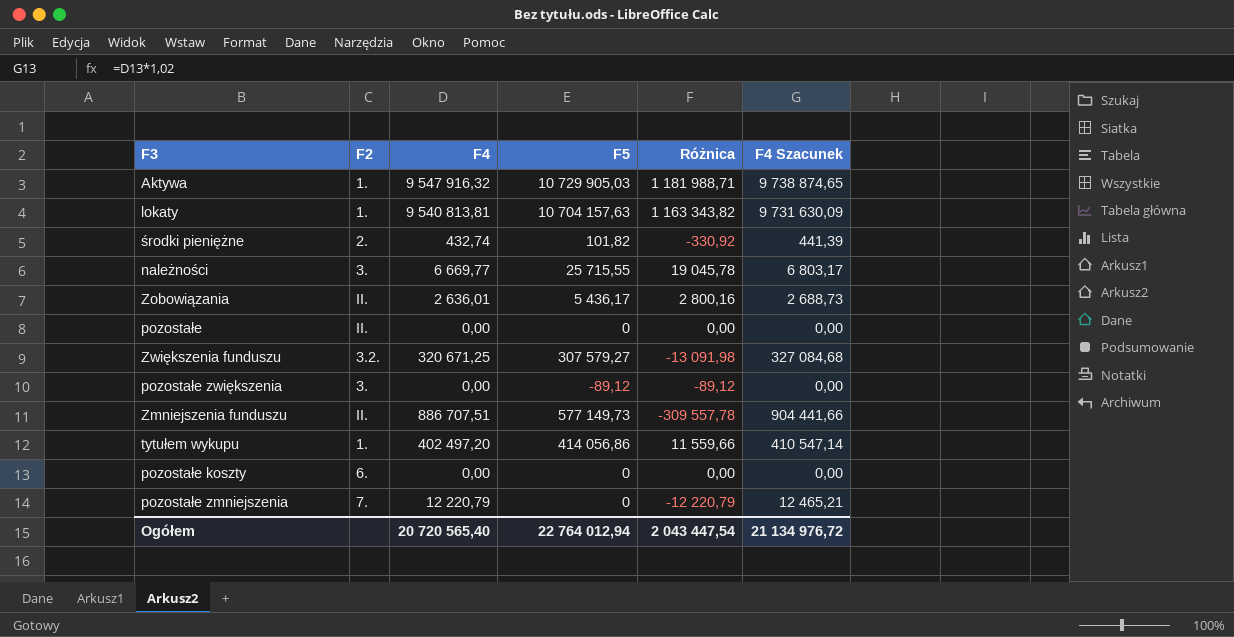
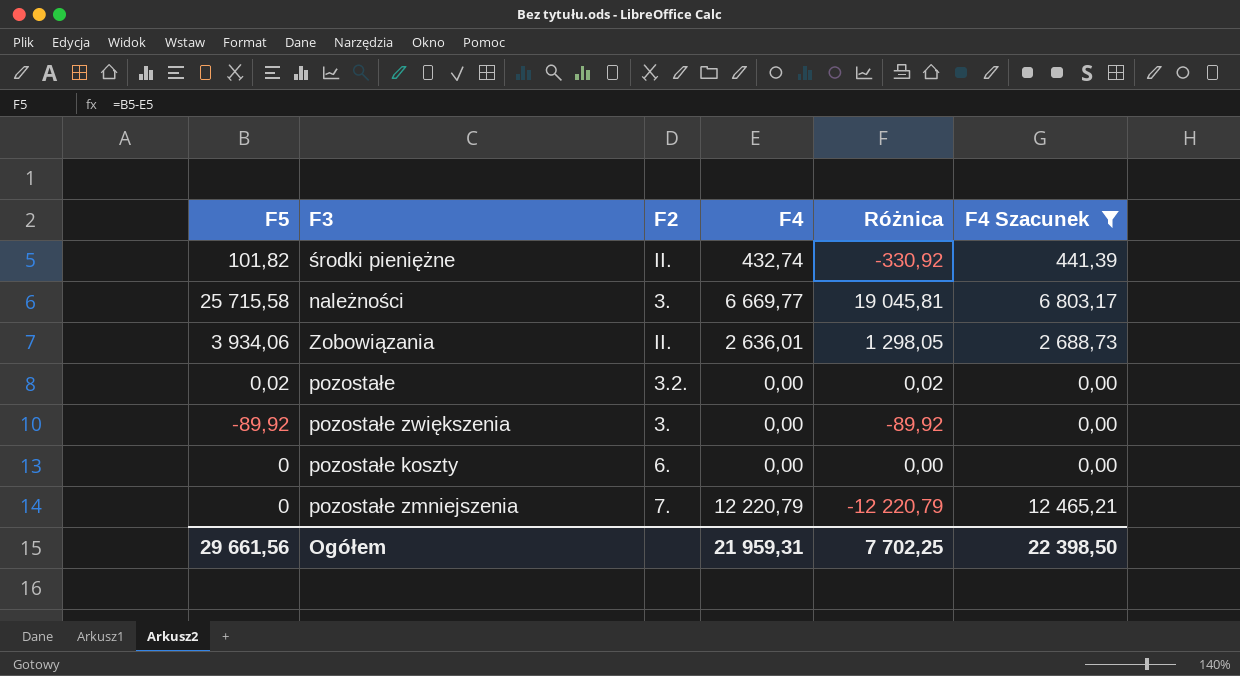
filter: none -> F4 Szacunek <= 12 465,21
column F5 | position: 4 -> 1
środki pieniężne | F2: 2. -> II.
należności | F5: 25 715,55 -> 25 715,58
należności | Różnica: 19 045,78 -> 19 045,81
Zobowiązania | F5: 5 436,17 -> 3 934,06
Zobowiązania | Różnica: 2 800,16 -> 1 298,05
pozostałe | F5: 0 -> 0,02
pozostałe | F2: II. -> 3.2.
pozostałe | Różnica: 0,00 -> 0,02
pozostałe zwiększenia | F5: -89,12 -> -89,92
pozostałe zwiększenia | Różnica: -89,12 -> -89,92
Ogółem | F5: 22 764 012,94 -> 29 661,56
Ogółem | F4: 20 720 565,40 -> 21 959,31
Ogółem | Różnica: 2 043 447,54 -> 7 702,25
Ogółem | F4 Szacunek: 21 134 976,72 -> 22 398,50

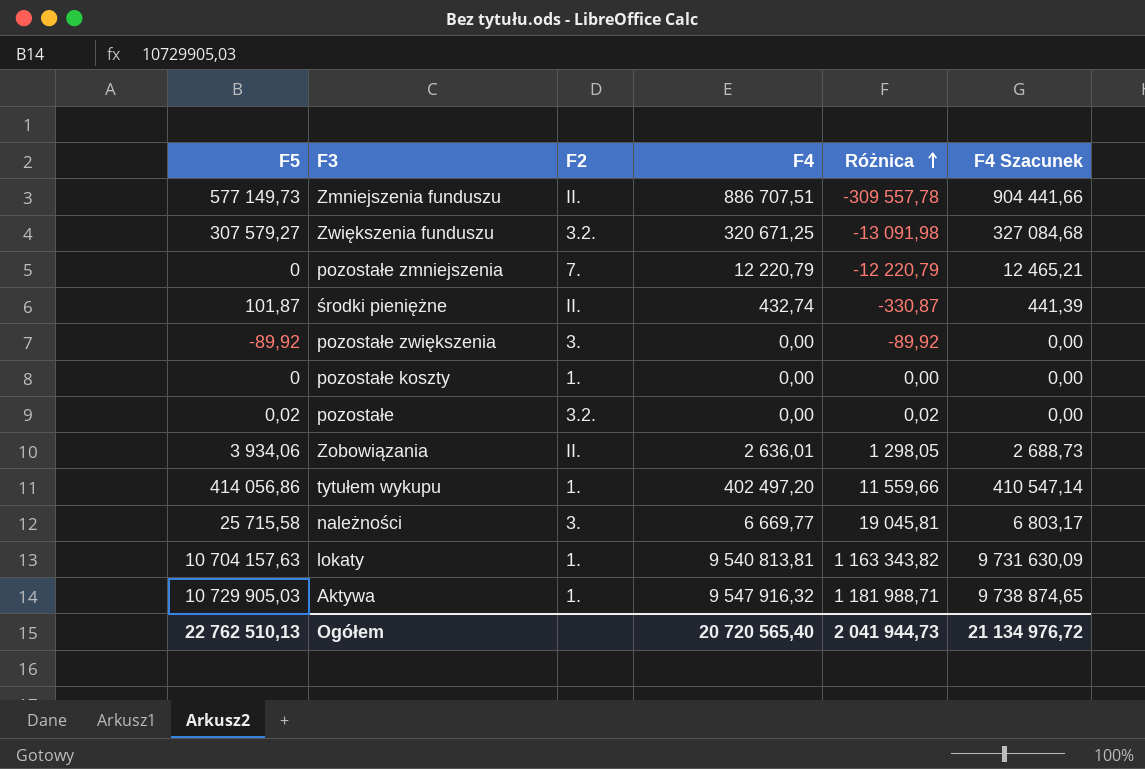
filter: F4 Szacunek <= 12 465,21 -> none
row order: none -> Różnica ascending
środki pieniężne | F5: 101,82 -> 101,87
środki pieniężne | Różnica: -330,92 -> -330,87
pozostałe koszty | F2: 6. -> 1.
Ogółem | F5: 29 661,56 -> 22 762 510,13
Ogółem | F4: 21 959,31 -> 20 720 565,40
Ogółem | Różnica: 7 702,25 -> 2 041 944,73
Ogółem | F4 Szacunek: 22 398,50 -> 21 134 976,72

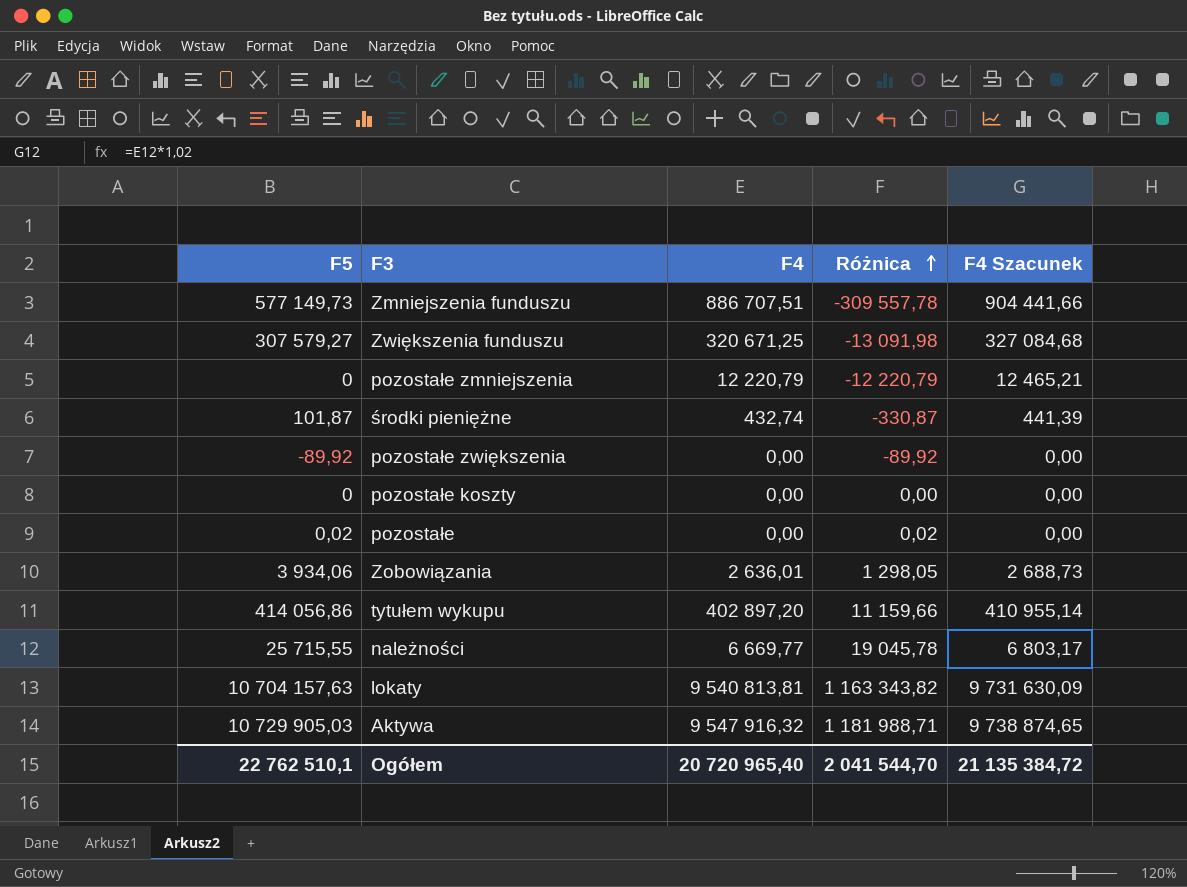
column F2 | position: 3 -> none
tytułem wykupu | F4: 402 497,20 -> 402 897,20
tytułem wykupu | Różnica: 11 559,66 -> 11 159,66
tytułem wykupu | F4 Szacunek: 410 547,14 -> 410 955,14
należności | F5: 25 715,58 -> 25 715,55
należności | Różnica: 19 045,81 -> 19 045,78
Ogółem | F5: 22 762 510,13 -> 22 762 510,1
Ogółem | F4: 20 720 565,40 -> 20 720 965,40
Ogółem | Różnica: 2 041 944,73 -> 2 041 544,70
Ogółem | F4 Szacunek: 21 134 976,72 -> 21 135 384,72

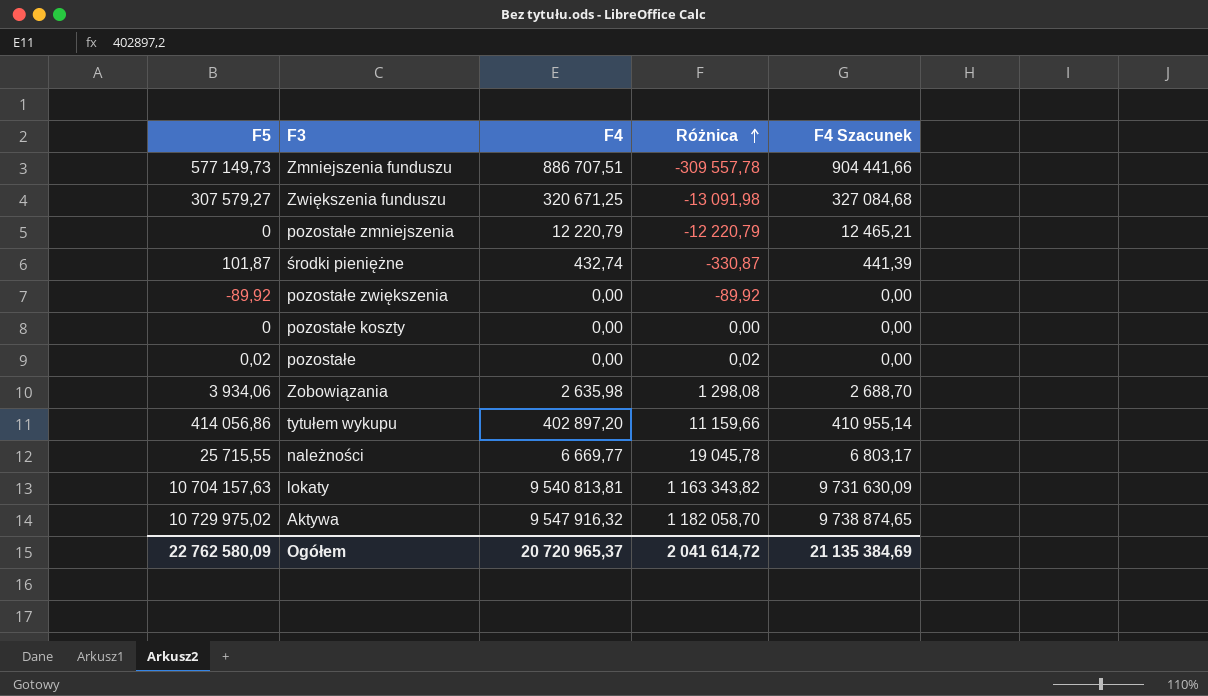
Zobowiązania | F4: 2 636,01 -> 2 635,98
Zobowiązania | Różnica: 1 298,05 -> 1 298,08
Zobowiązania | F4 Szacunek: 2 688,73 -> 2 688,70
Aktywa | F5: 10 729 905,03 -> 10 729 975,02
Aktywa | Różnica: 1 181 988,71 -> 1 182 058,70
Ogółem | F5: 22 762 510,1 -> 22 762 580,09
Ogółem | F4: 20 720 965,40 -> 20 720 965,37
Ogółem | Różnica: 2 041 544,70 -> 2 041 614,72
Ogółem | F4 Szacunek: 21 135 384,72 -> 21 135 384,69

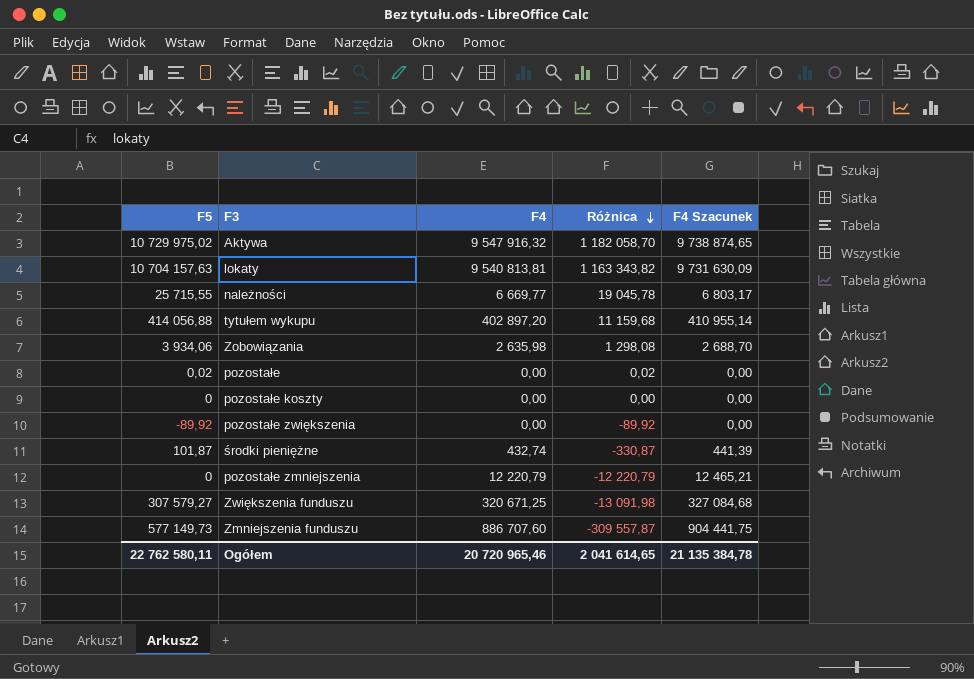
row order: Różnica ascending -> Różnica descending
tytułem wykupu | F5: 414 056,86 -> 414 056,88
tytułem wykupu | Różnica: 11 159,66 -> 11 159,68
Zmniejszenia funduszu | F4: 886 707,51 -> 886 707,60
Zmniejszenia funduszu | Różnica: -309 557,78 -> -309 557,87
Zmniejszenia funduszu | F4 Szacunek: 904 441,66 -> 904 441,75
Ogółem | F5: 22 762 580,09 -> 22 762 580,11
Ogółem | F4: 20 720 965,37 -> 20 720 965,46
Ogółem | Różnica: 2 041 614,72 -> 2 041 614,65
Ogółem | F4 Szacunek: 21 135 384,69 -> 21 135 384,78

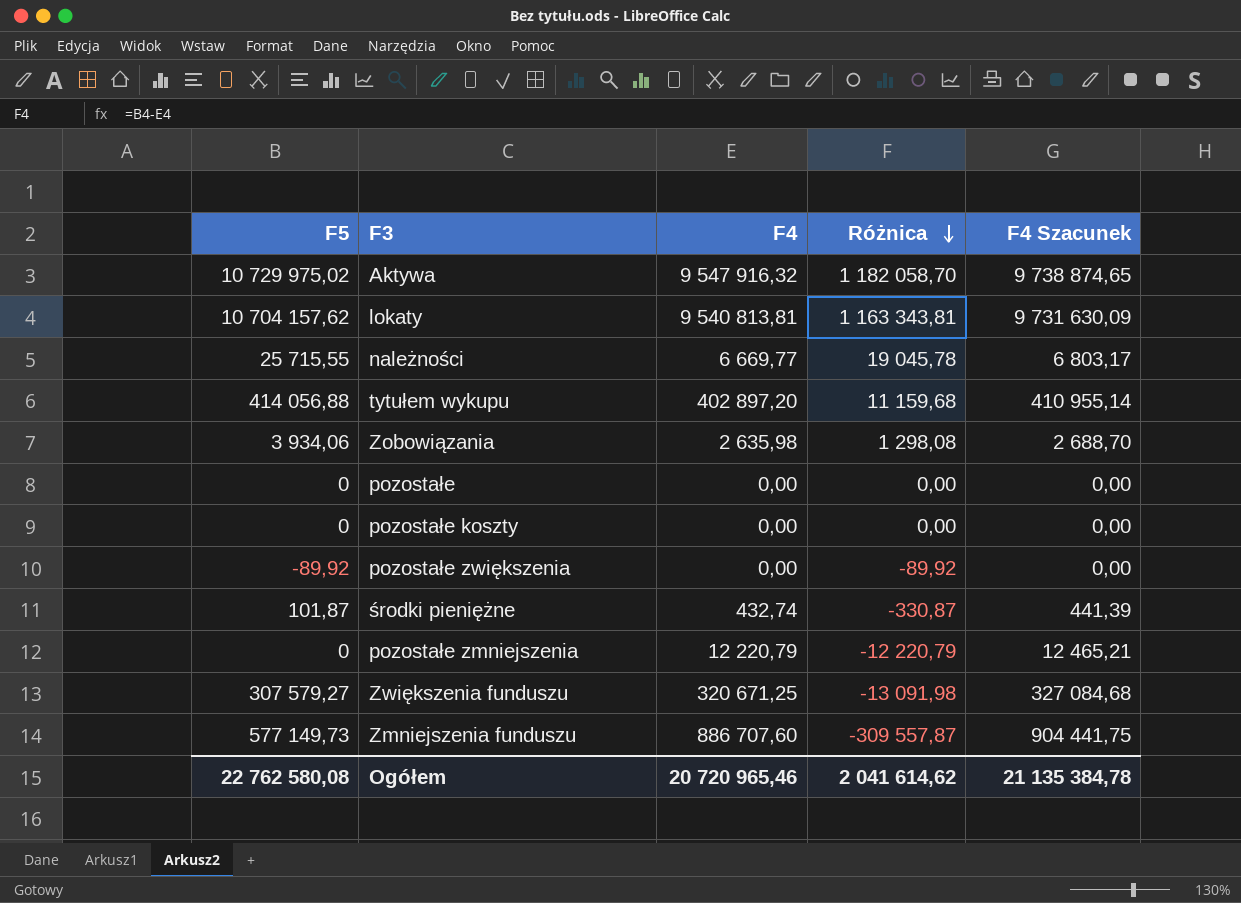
lokaty | F5: 10 704 157,63 -> 10 704 157,62
lokaty | Różnica: 1 163 343,82 -> 1 163 343,81
pozostałe | F5: 0,02 -> 0
pozostałe | Różnica: 0,02 -> 0,00
Ogółem | F5: 22 762 580,11 -> 22 762 580,08
Ogółem | Różnica: 2 041 614,65 -> 2 041 614,62

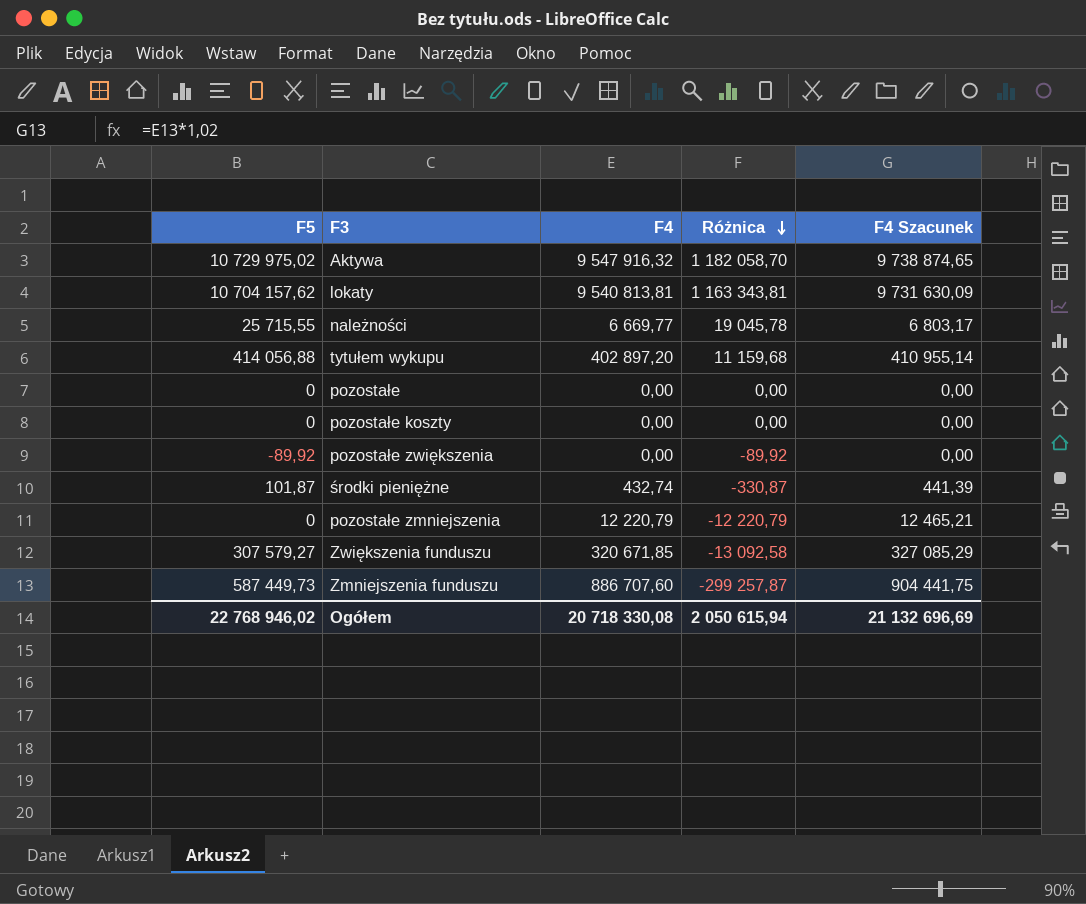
row Zobowiązania: 3 934,06 | 2 635,98 | 1 298,08 | 2 688,70 -> none
Zwiększenia funduszu | F4: 320 671,25 -> 320 671,85
Zwiększenia funduszu | Różnica: -13 091,98 -> -13 092,58
Zwiększenia funduszu | F4 Szacunek: 327 084,68 -> 327 085,29
Zmniejszenia funduszu | F5: 577 149,73 -> 587 449,73
Zmniejszenia funduszu | Różnica: -309 557,87 -> -299 257,87
Ogółem | F5: 22 762 580,08 -> 22 768 946,02
Ogółem | F4: 20 720 965,46 -> 20 718 330,08
Ogółem | Różnica: 2 041 614,62 -> 2 050 615,94
Ogółem | F4 Szacunek: 21 135 384,78 -> 21 132 696,69

